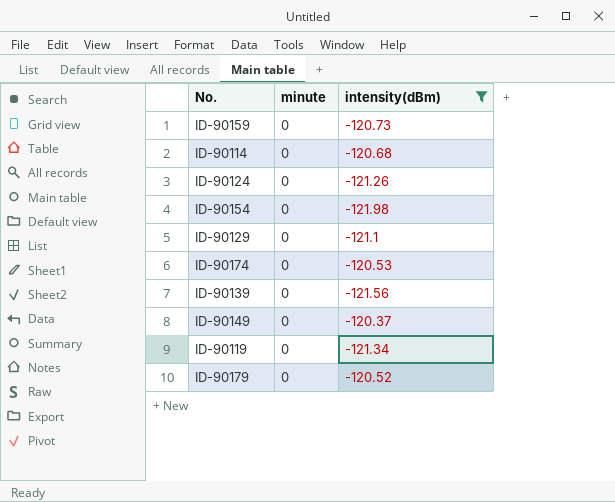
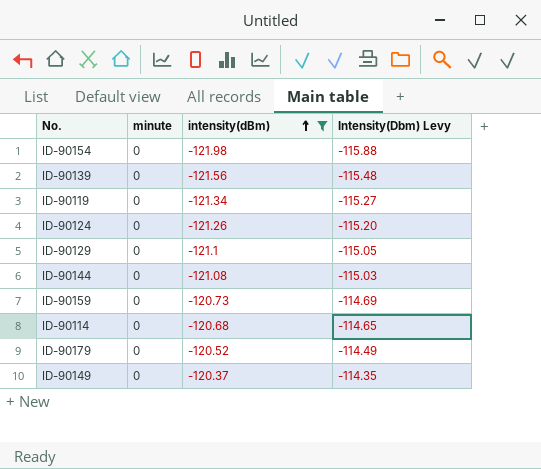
row order: none -> intensity(dBm) ascending
column Intensity(Dbm) Levy | formula: none -> [intensity(dBm)] * 0.95
row ID-90174: 0 | -120.53 -> none
row ID-90144: none -> 0 | -121.08 | -115.03

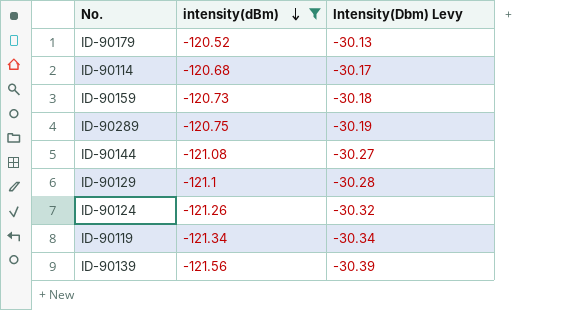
row order: intensity(dBm) ascending -> intensity(dBm) descending
column minute | position: 2 -> none
column Intensity(Dbm) Levy | formula: [intensity(dBm)] * 0.95 -> [intensity(dBm)] * 0.25
row ID-90154: 0 | -121.98 | -115.88 -> none
row ID-90149: 0 | -120.37 | -114.35 -> none
row ID-90289: none -> -120.75 | -30.19

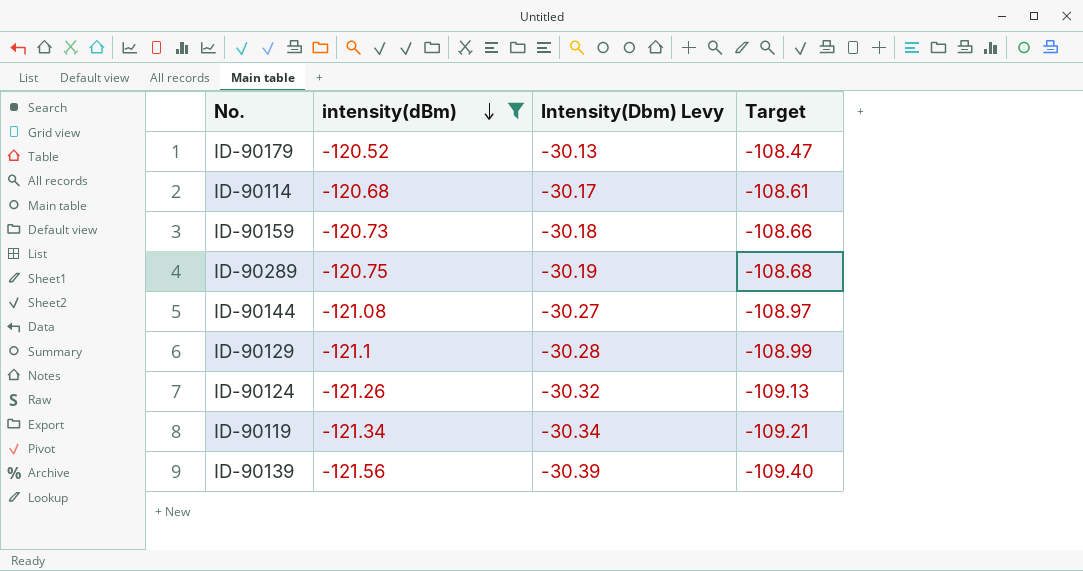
column Target | formula: none -> [intensity(dBm)] * 0.9

